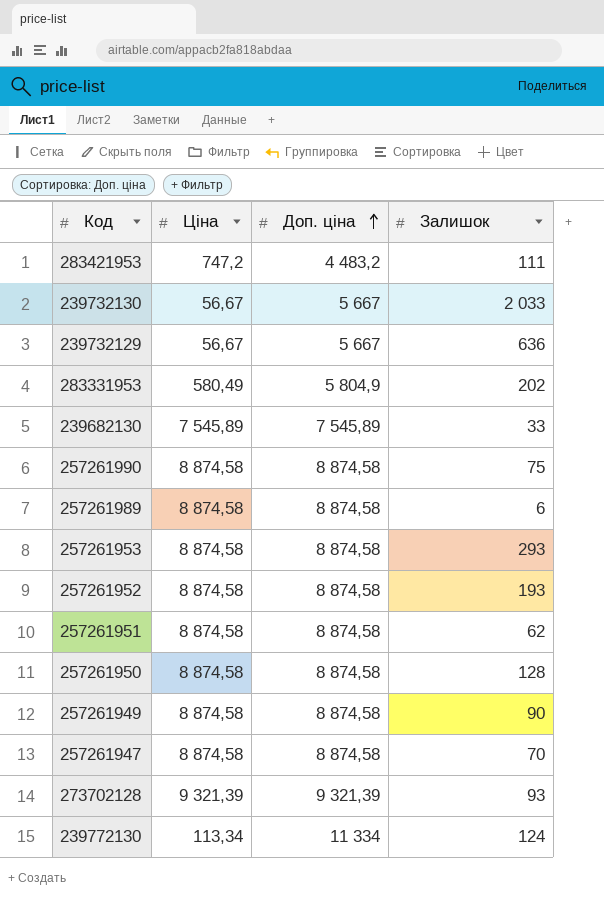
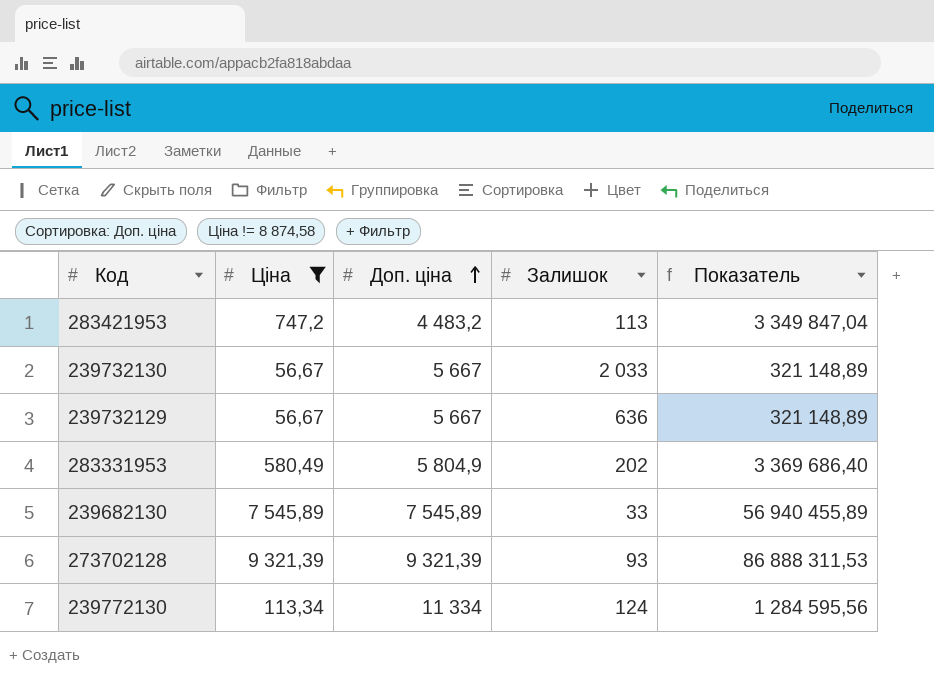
filter: none -> Ціна != 8 874,58
column Показатель | formula: none -> [Ціна] * [Доп. ціна]
283421953 | Залишок: 111 -> 113

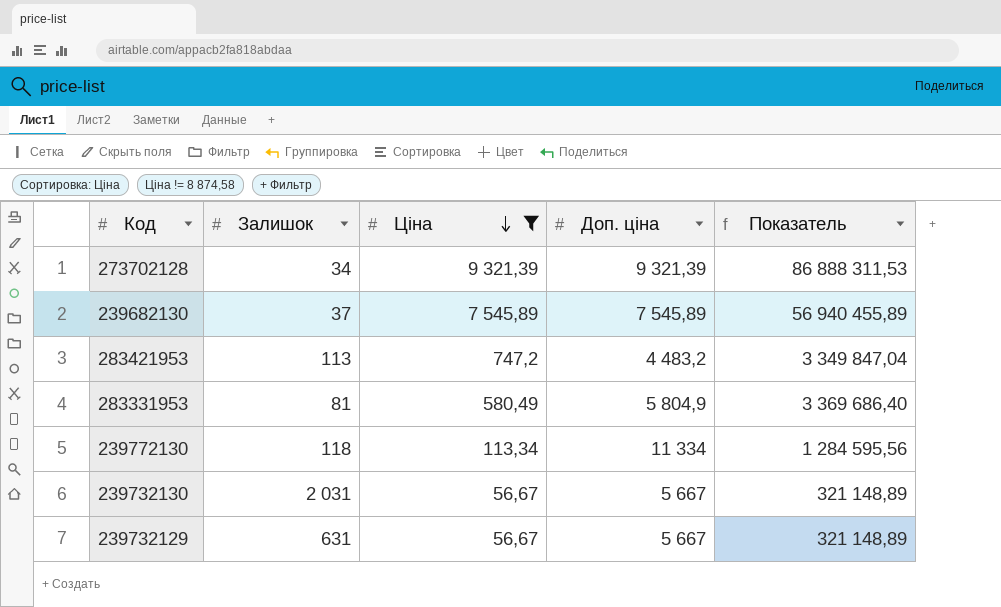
row order: Доп. ціна ascending -> Ціна descending
column Залишок | position: 4 -> 2
273702128 | Залишок: 93 -> 34
239682130 | Залишок: 33 -> 37
283331953 | Залишок: 202 -> 81
239772130 | Залишок: 124 -> 118
239732130 | Залишок: 2 033 -> 2 031
239732129 | Залишок: 636 -> 631

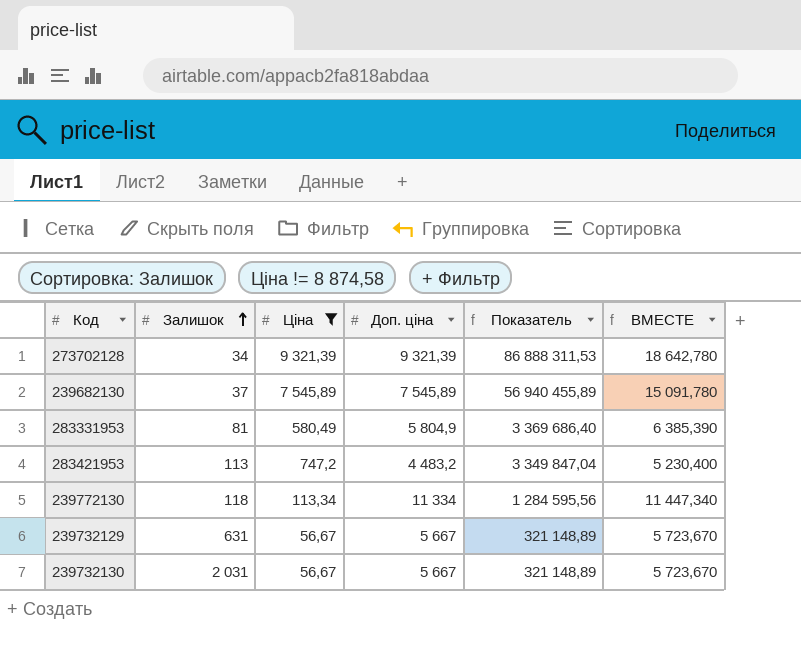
row order: Ціна descending -> Залишок ascending
column ВМЕСТЕ | formula: none -> [Ціна] + [Доп. ціна]

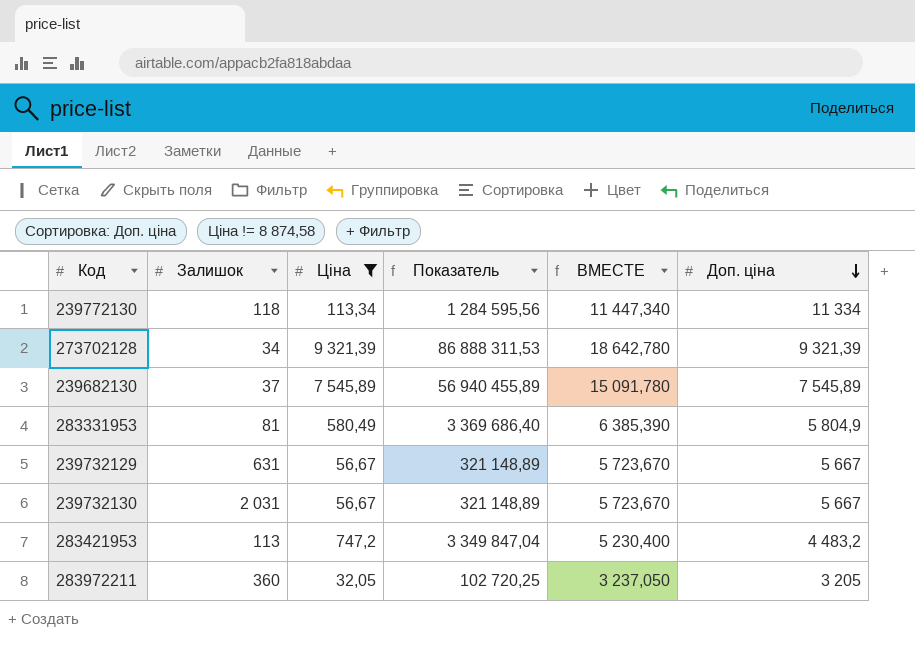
row order: Залишок ascending -> Доп. ціна descending
column Доп. ціна | position: 4 -> 6
row 283972211: none -> 360 | 32,05 | 102 720,25 | 3 237,050 | 3 205

